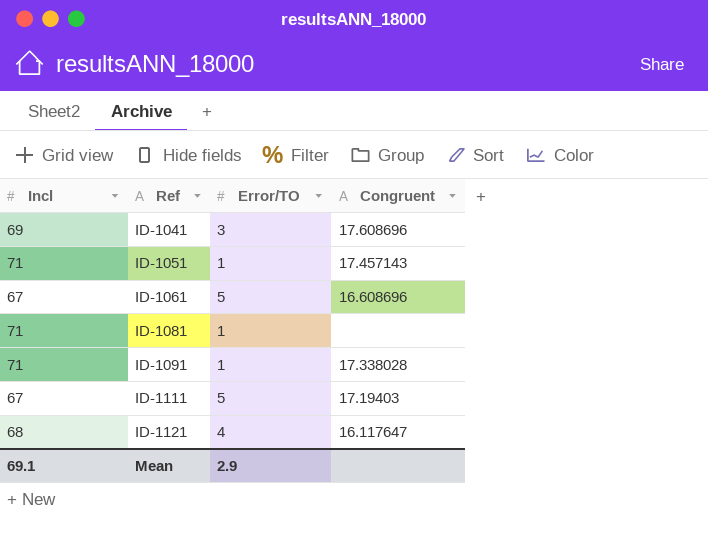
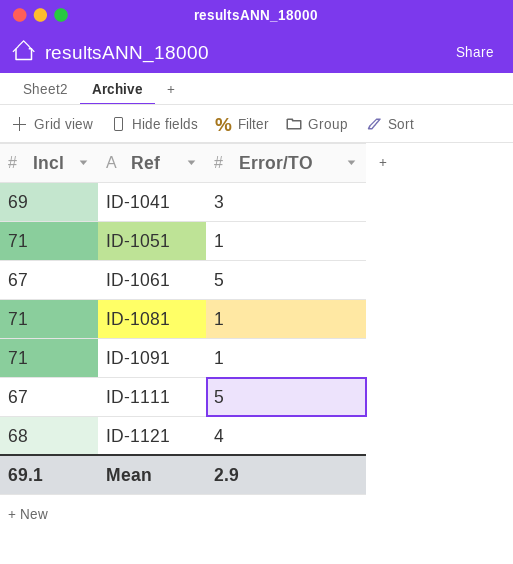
column Congruent | position: 4 -> none

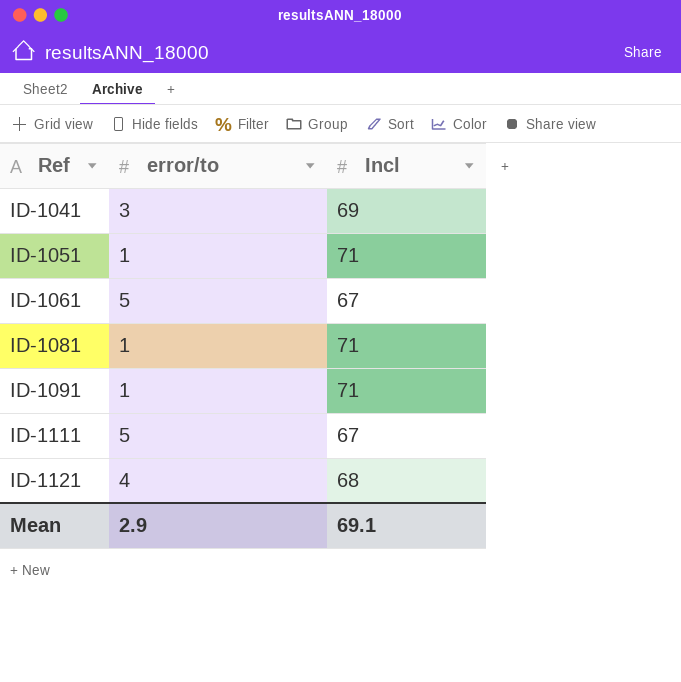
column name: Error/TO -> error/to
column Incl | position: 1 -> 3

